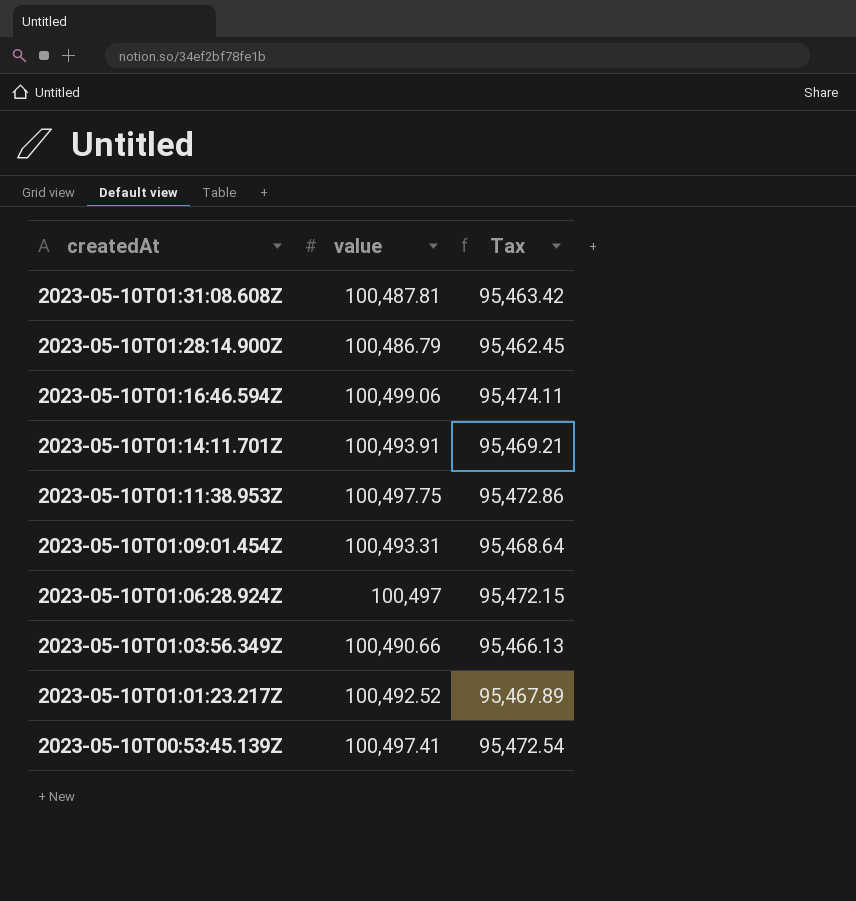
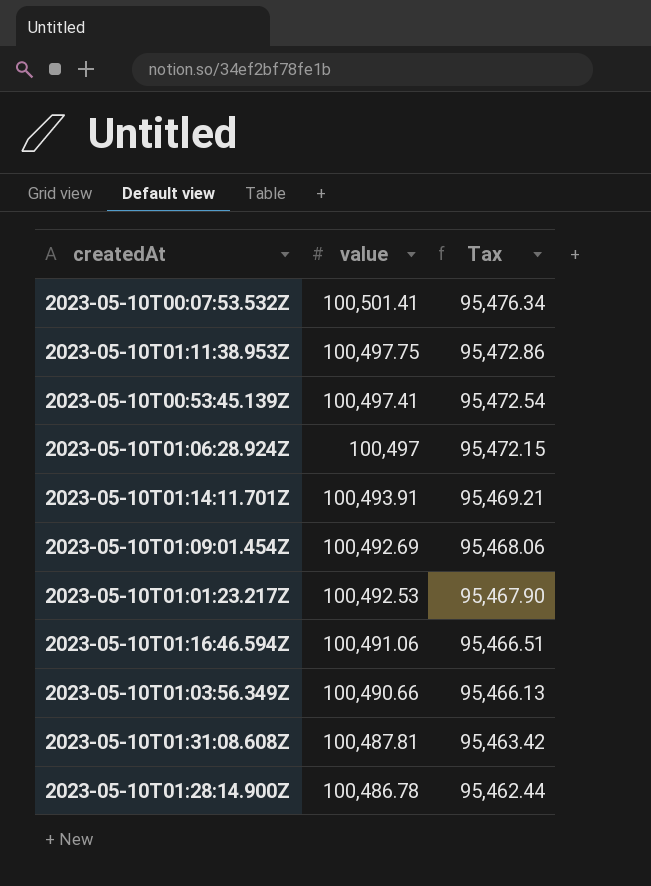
row order: createdAt descending -> value descending
row 2023-05-10T00:07:53.532Z: none -> 100,501.41 | 95,476.34
2023-05-10T01:09:01.454Z | value: 100,493.31 -> 100,492.69
2023-05-10T01:09:01.454Z | Tax: 95,468.64 -> 95,468.06
2023-05-10T01:01:23.217Z | value: 100,492.52 -> 100,492.53
2023-05-10T01:01:23.217Z | Tax: 95,467.89 -> 95,467.90
2023-05-10T01:16:46.594Z | value: 100,499.06 -> 100,491.06
2023-05-10T01:16:46.594Z | Tax: 95,474.11 -> 95,466.51
2023-05-10T01:28:14.900Z | value: 100,486.79 -> 100,486.78
2023-05-10T01:28:14.900Z | Tax: 95,462.45 -> 95,462.44

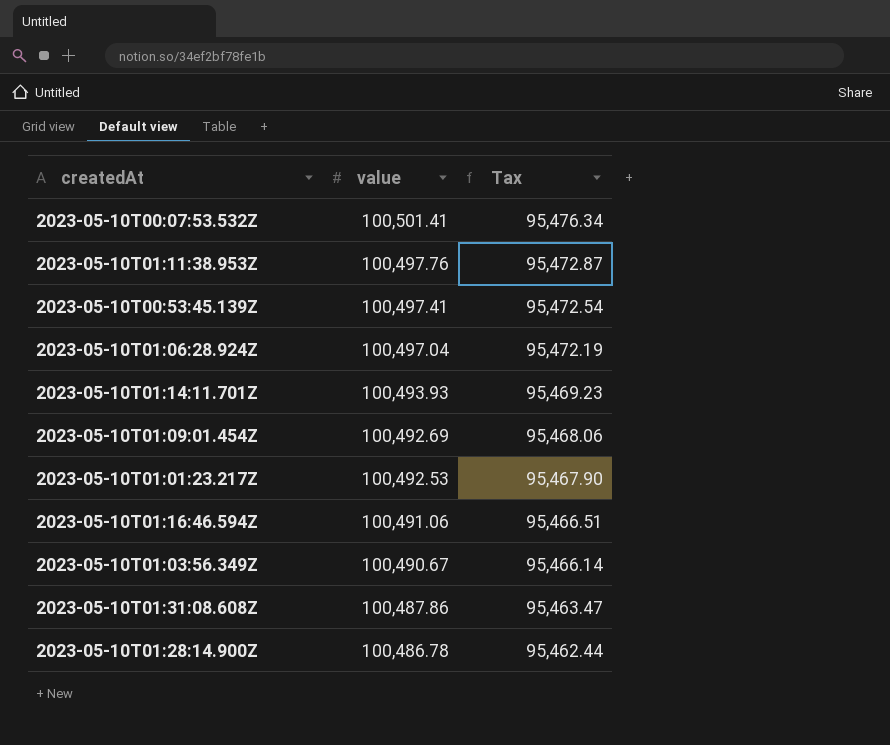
2023-05-10T01:11:38.953Z | value: 100,497.75 -> 100,497.76
2023-05-10T01:11:38.953Z | Tax: 95,472.86 -> 95,472.87
2023-05-10T01:06:28.924Z | value: 100,497 -> 100,497.04
2023-05-10T01:06:28.924Z | Tax: 95,472.15 -> 95,472.19
2023-05-10T01:14:11.701Z | value: 100,493.91 -> 100,493.93
2023-05-10T01:14:11.701Z | Tax: 95,469.21 -> 95,469.23
2023-05-10T01:03:56.349Z | value: 100,490.66 -> 100,490.67
2023-05-10T01:03:56.349Z | Tax: 95,466.13 -> 95,466.14
2023-05-10T01:31:08.608Z | value: 100,487.81 -> 100,487.86
2023-05-10T01:31:08.608Z | Tax: 95,463.42 -> 95,463.47

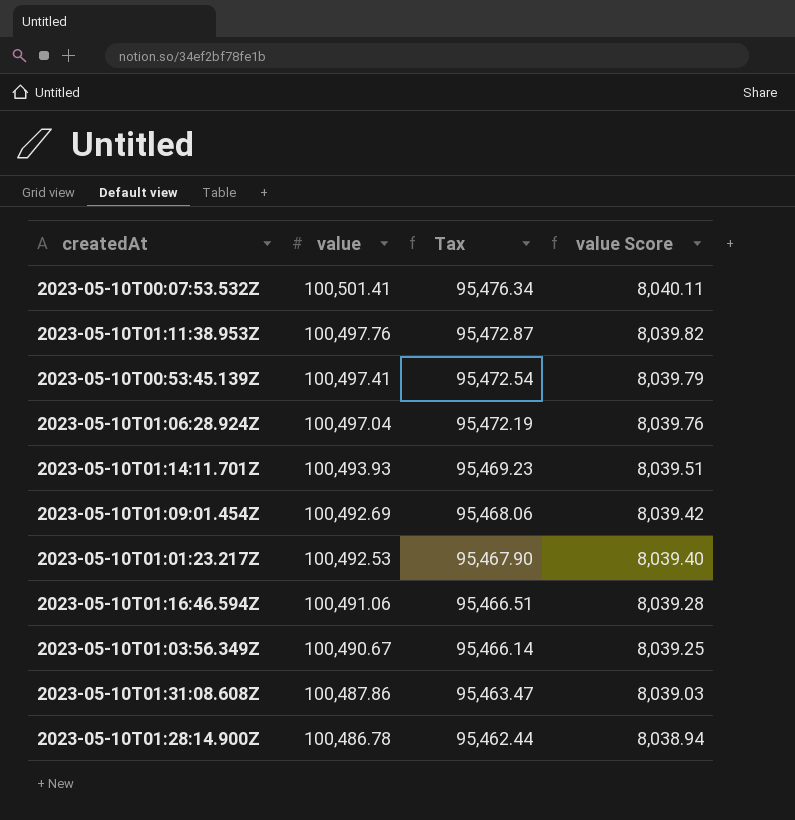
column value Score | formula: none -> [value] * 0.08

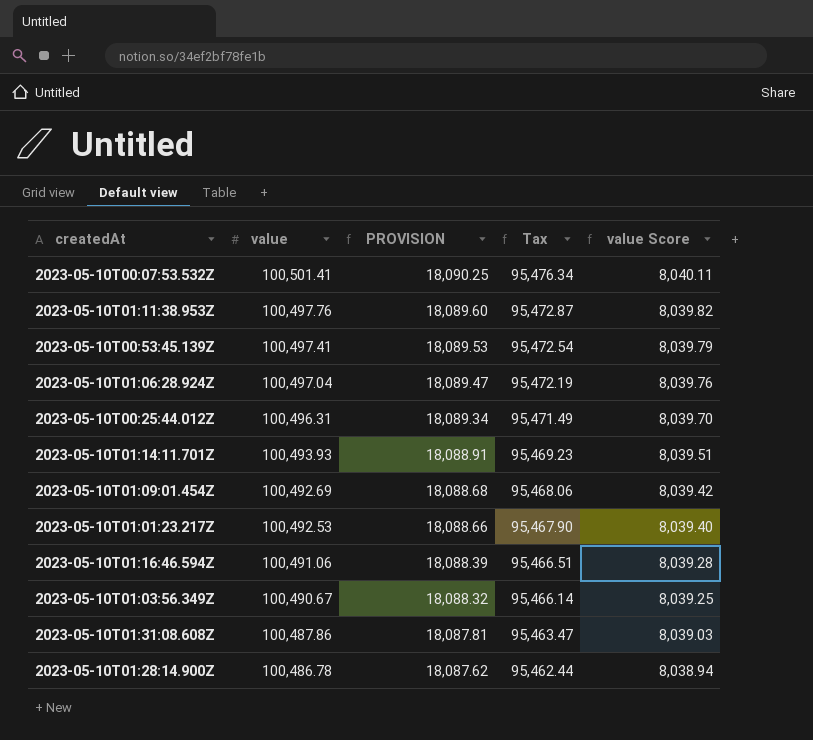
column PROVISION | formula: none -> [value] * 0.18
row 2023-05-10T00:25:44.012Z: none -> 100,496.31 | 18,089.34 | 95,471.49 | 8,039.70

